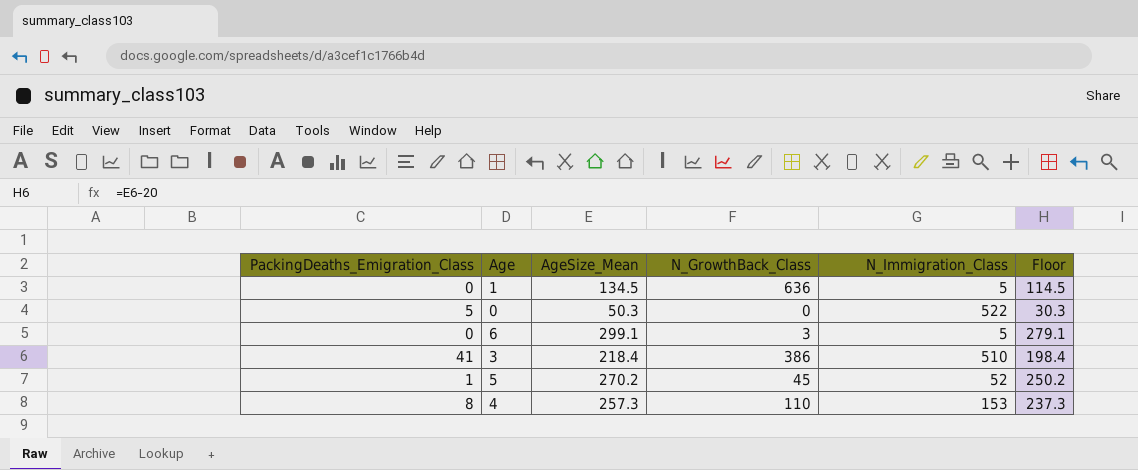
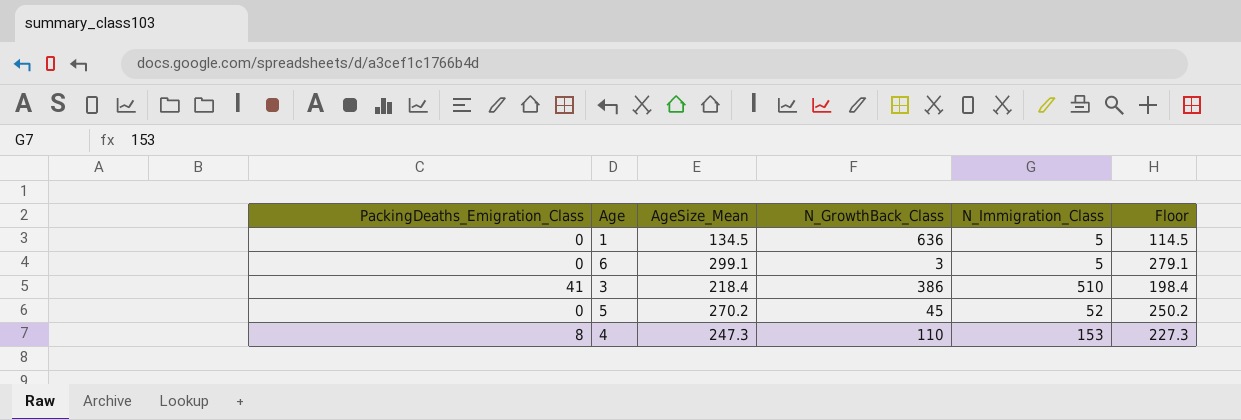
row 0: 5 | 50.3 | 0 | 522 | 30.3 -> none
5 | PackingDeaths_Emigration_Class: 1 -> 0
4 | AgeSize_Mean: 257.3 -> 247.3
4 | Floor: 237.3 -> 227.3

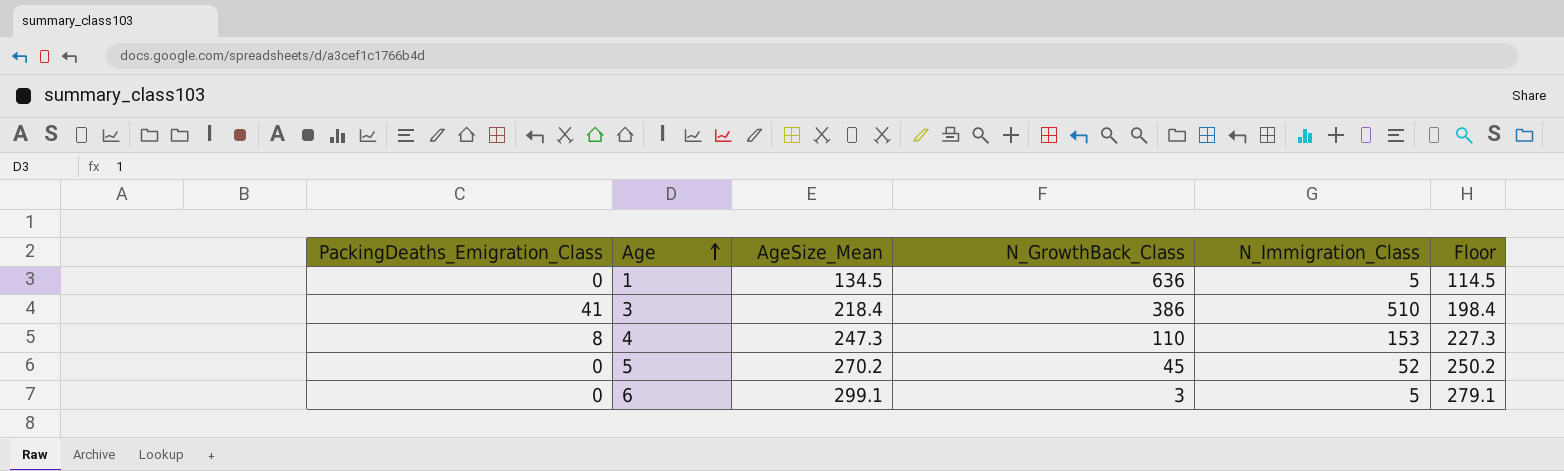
row order: none -> Age ascending

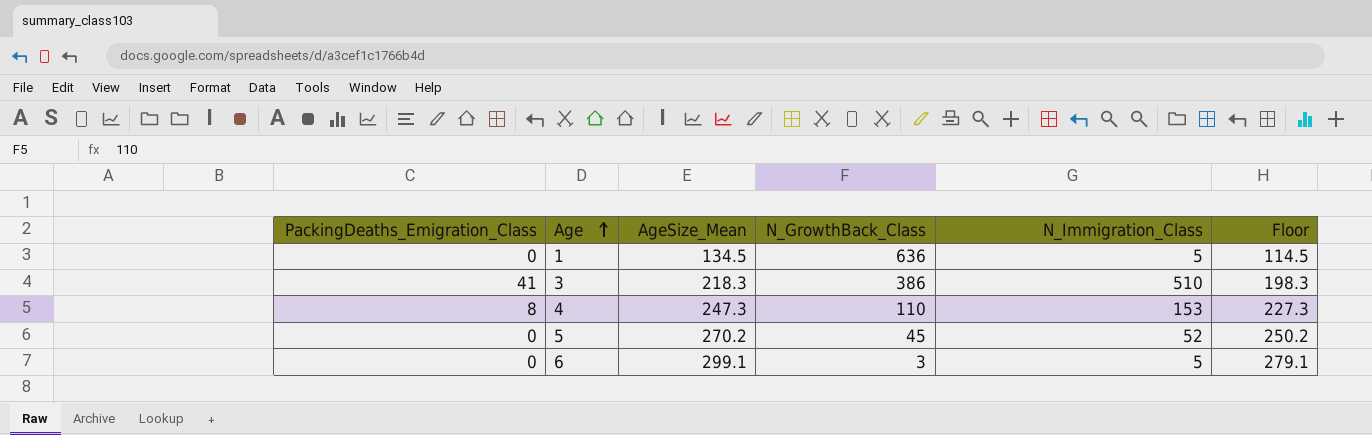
3 | AgeSize_Mean: 218.4 -> 218.3
3 | Floor: 198.4 -> 198.3

